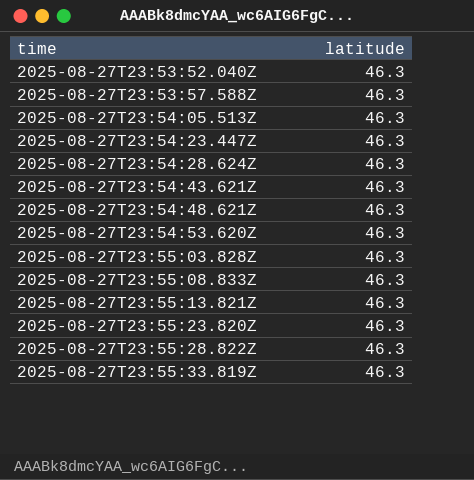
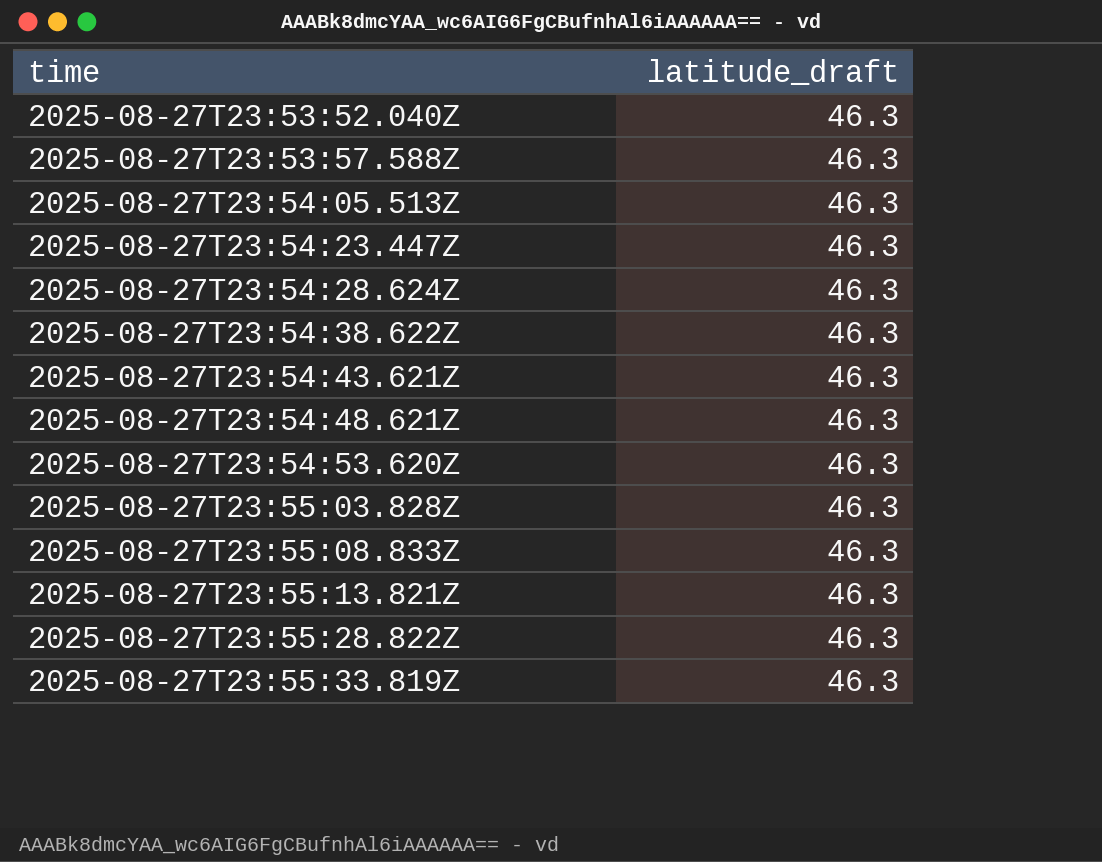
column name: latitude -> latitude_draft
row 2025-08-27T23:55:23.820Z: 46.3 -> none
row 2025-08-27T23:54:38.622Z: none -> 46.3

